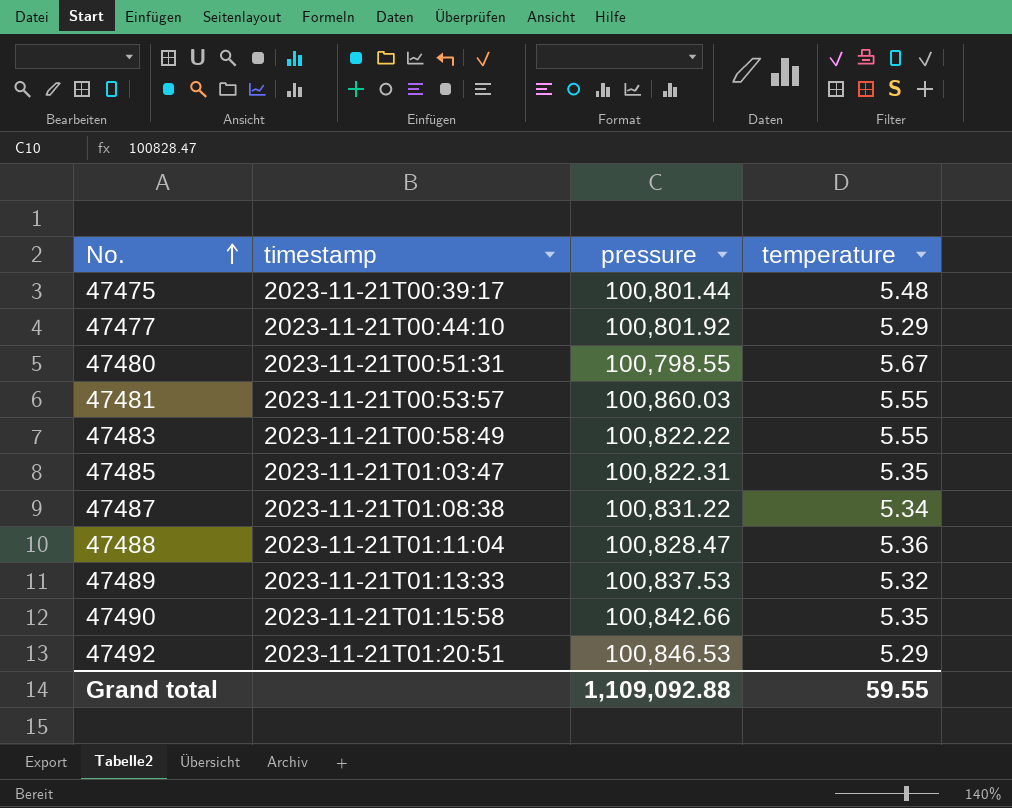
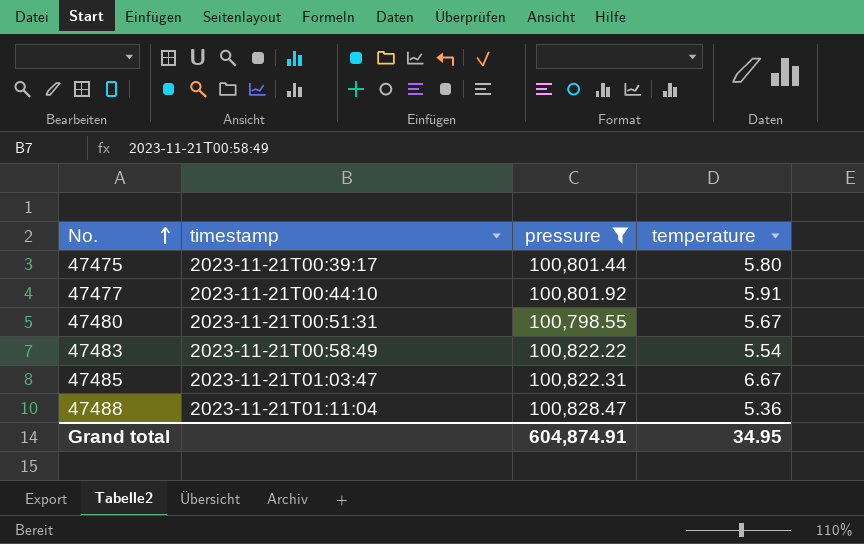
filter: none -> pressure <= 100,828.47
47475 | temperature: 5.48 -> 5.80
47477 | temperature: 5.29 -> 5.91
47483 | temperature: 5.55 -> 5.54
47485 | temperature: 5.35 -> 6.67
Grand total | pressure: 1,109,092.88 -> 604,874.91
Grand total | temperature: 59.55 -> 34.95

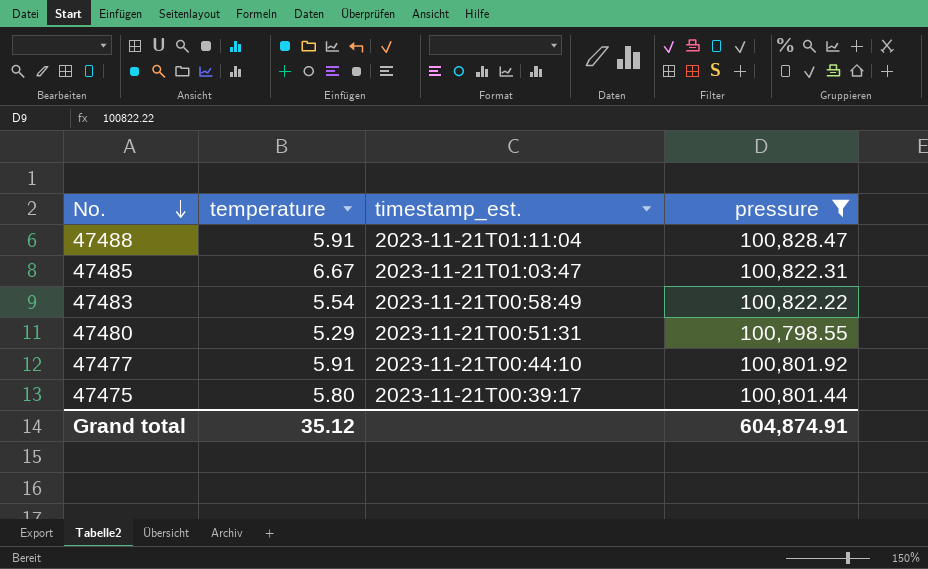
row order: No. ascending -> No. descending
column temperature | position: 4 -> 2
column name: timestamp -> timestamp_est.
47488 | temperature: 5.36 -> 5.91
47480 | temperature: 5.67 -> 5.29
Grand total | temperature: 34.95 -> 35.12

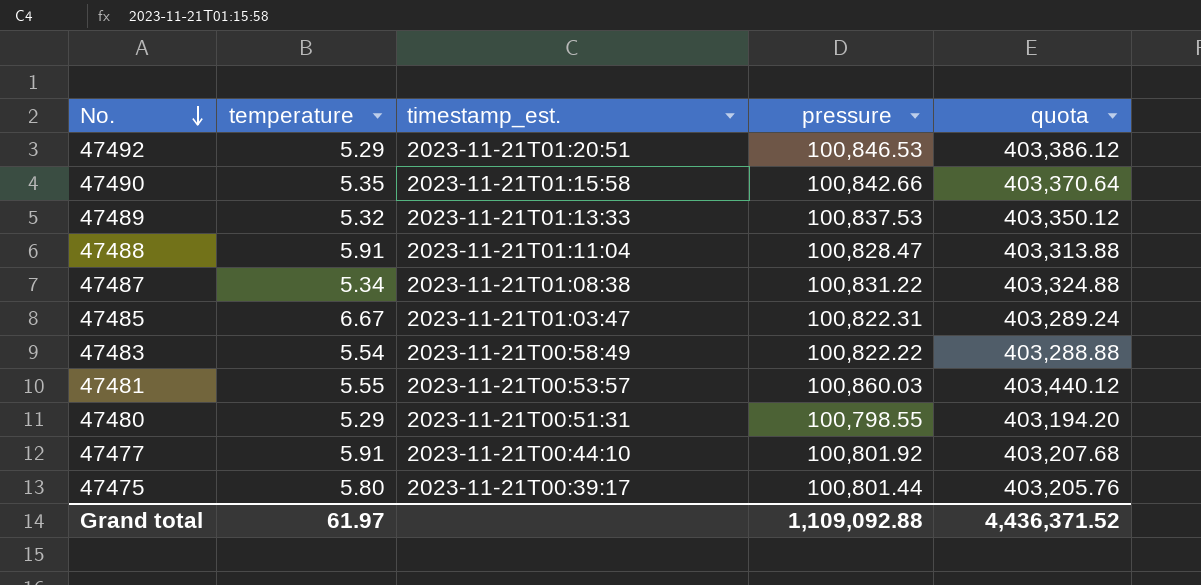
filter: pressure <= 100,828.47 -> none
column quota | formula: none -> [pressure] * 4
Grand total | temperature: 35.12 -> 61.97
Grand total | pressure: 604,874.91 -> 1,109,092.88

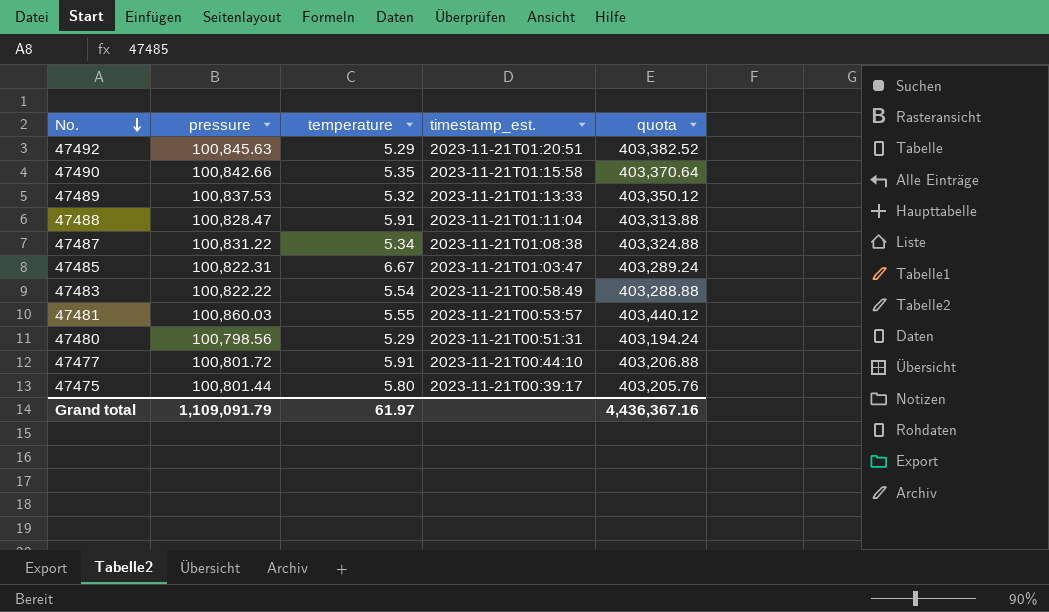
column pressure | position: 4 -> 2
47492 | pressure: 100,846.53 -> 100,845.63
47492 | quota: 403,386.12 -> 403,382.52
47480 | pressure: 100,798.55 -> 100,798.56
47480 | quota: 403,194.20 -> 403,194.24
47477 | pressure: 100,801.92 -> 100,801.72
47477 | quota: 403,207.68 -> 403,206.88
Grand total | pressure: 1,109,092.88 -> 1,109,091.79
Grand total | quota: 4,436,371.52 -> 4,436,367.16

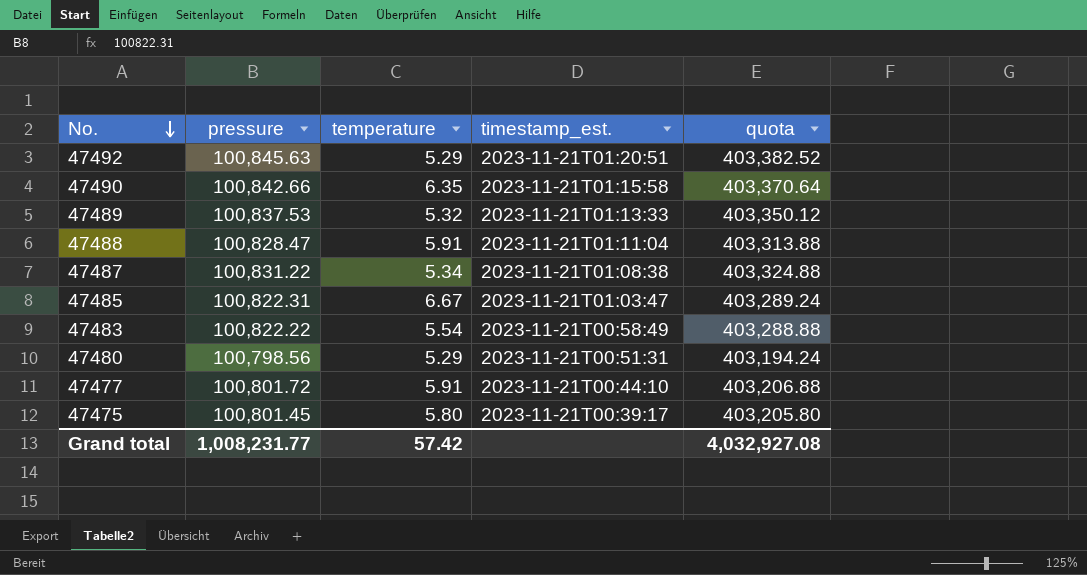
row 47481: 100,860.03 | 5.55 | 2023-11-21T00:53:57 | 403,440.12 -> none
47490 | temperature: 5.35 -> 6.35
47475 | pressure: 100,801.44 -> 100,801.45
47475 | quota: 403,205.76 -> 403,205.80
Grand total | pressure: 1,109,091.79 -> 1,008,231.77
Grand total | temperature: 61.97 -> 57.42
Grand total | quota: 4,436,367.16 -> 4,032,927.08

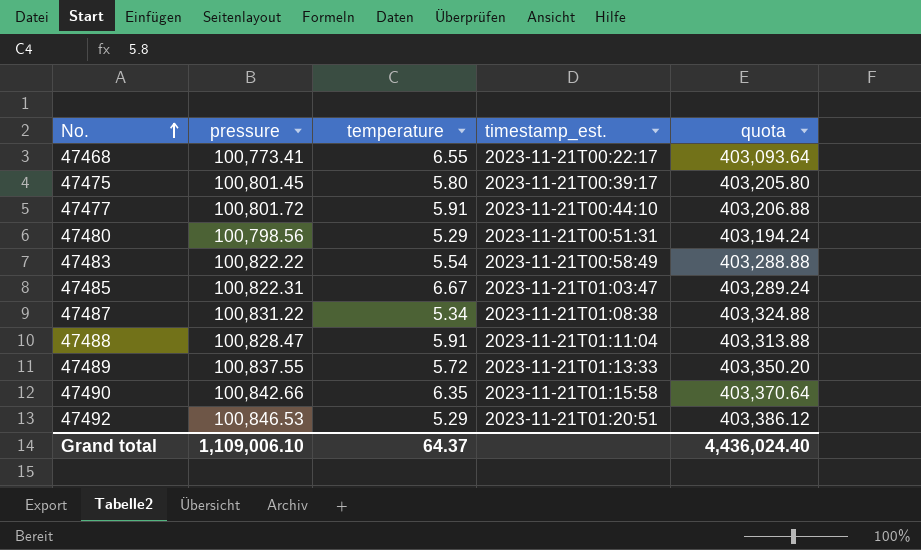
row order: No. descending -> No. ascending
row 47468: none -> 100,773.41 | 6.55 | 2023-11-21T00:22:17 | 403,093.64
47489 | pressure: 100,837.53 -> 100,837.55
47489 | temperature: 5.32 -> 5.72
47489 | quota: 403,350.12 -> 403,350.20
47492 | pressure: 100,845.63 -> 100,846.53
47492 | quota: 403,382.52 -> 403,386.12
Grand total | pressure: 1,008,231.77 -> 1,109,006.10
Grand total | temperature: 57.42 -> 64.37
Grand total | quota: 4,032,927.08 -> 4,436,024.40

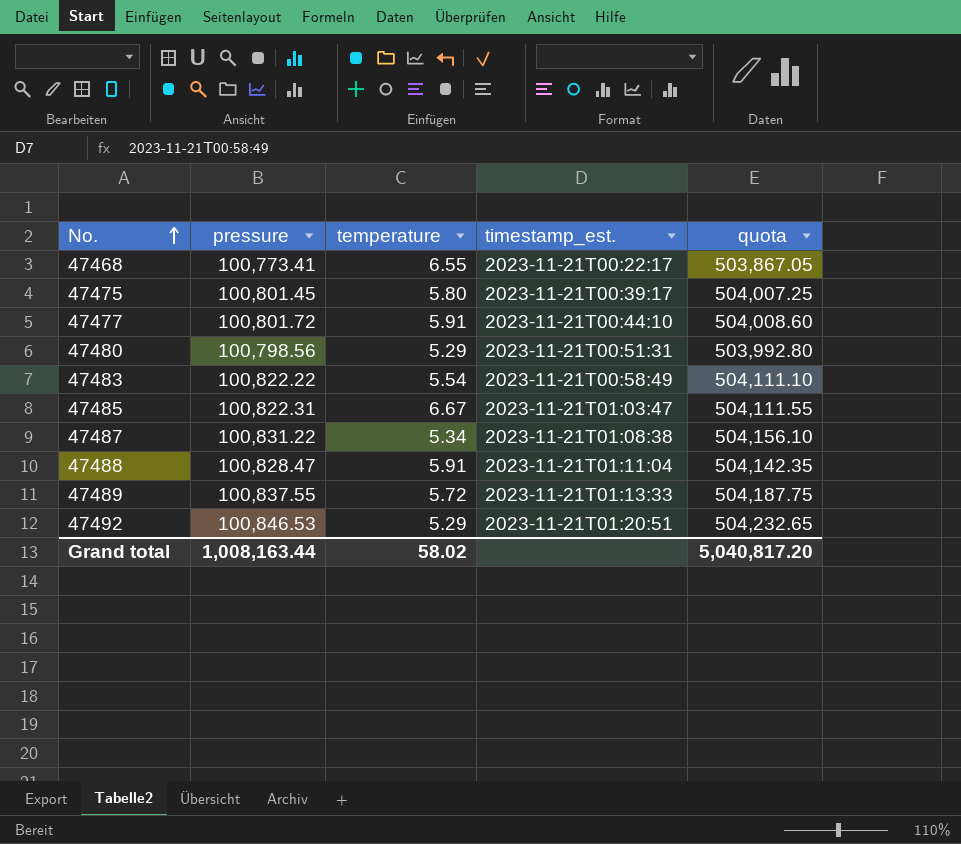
column quota | formula: [pressure] * 4 -> [pressure] * 5
row 47490: 100,842.66 | 6.35 | 2023-11-21T01:15:58 | 403,370.64 -> none
Grand total | pressure: 1,109,006.10 -> 1,008,163.44
Grand total | temperature: 64.37 -> 58.02
Grand total | quota: 4,436,024.40 -> 5,040,817.20

